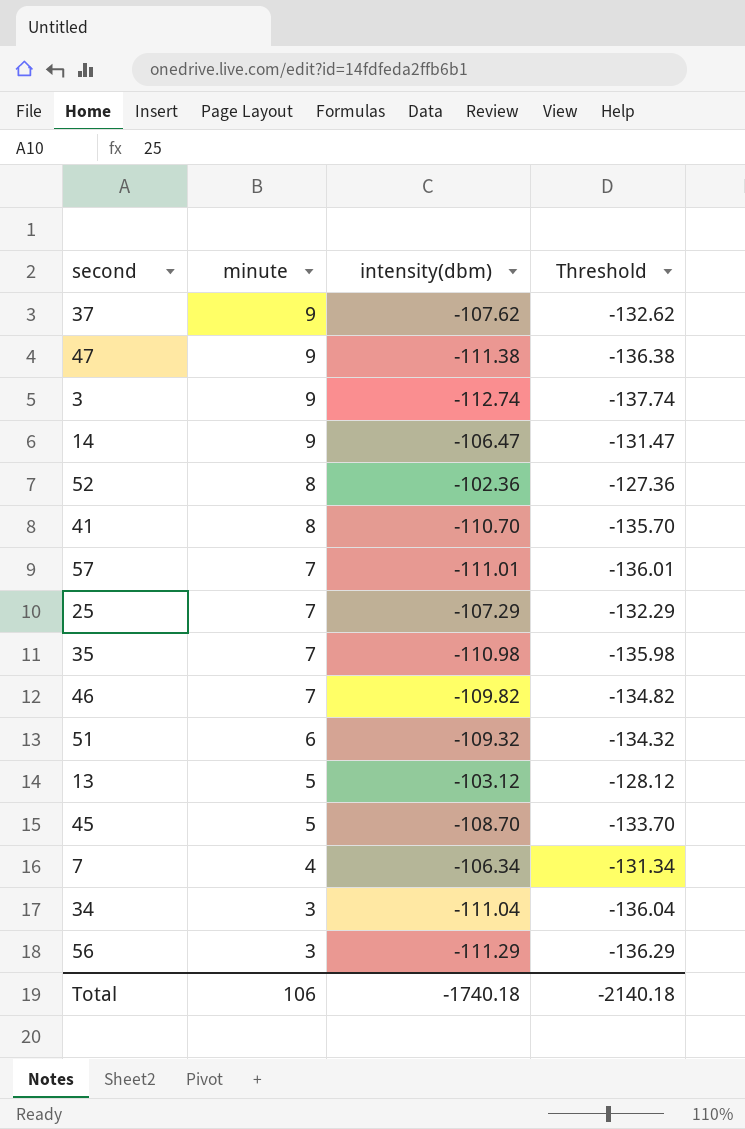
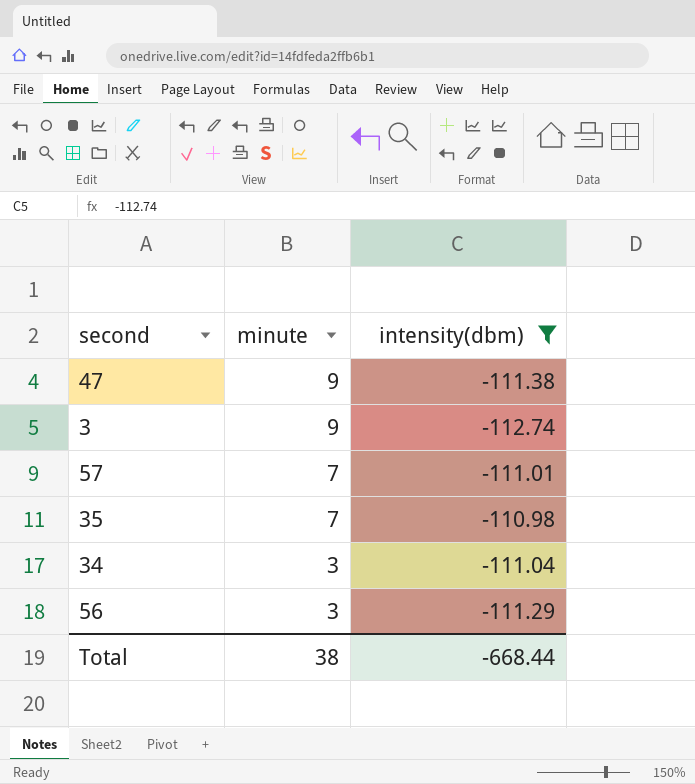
filter: none -> intensity(dbm) <= -110.98
column Threshold | formula: [intensity(dbm)] - 25 -> none
Total | minute: 106 -> 38
Total | intensity(dbm): -1740.18 -> -668.44

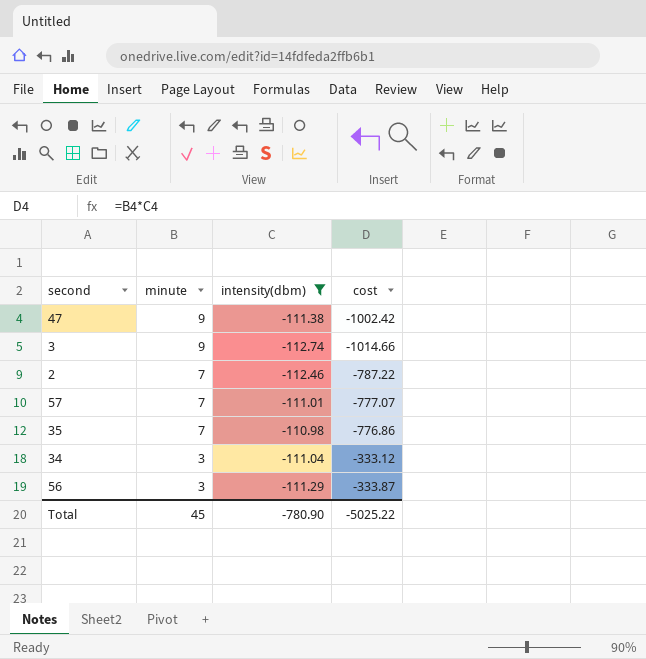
column cost | formula: none -> [minute] * [intensity(dbm)]
row 2: none -> 7 | -112.46 | -787.22
Total | minute: 38 -> 45
Total | intensity(dbm): -668.44 -> -780.90

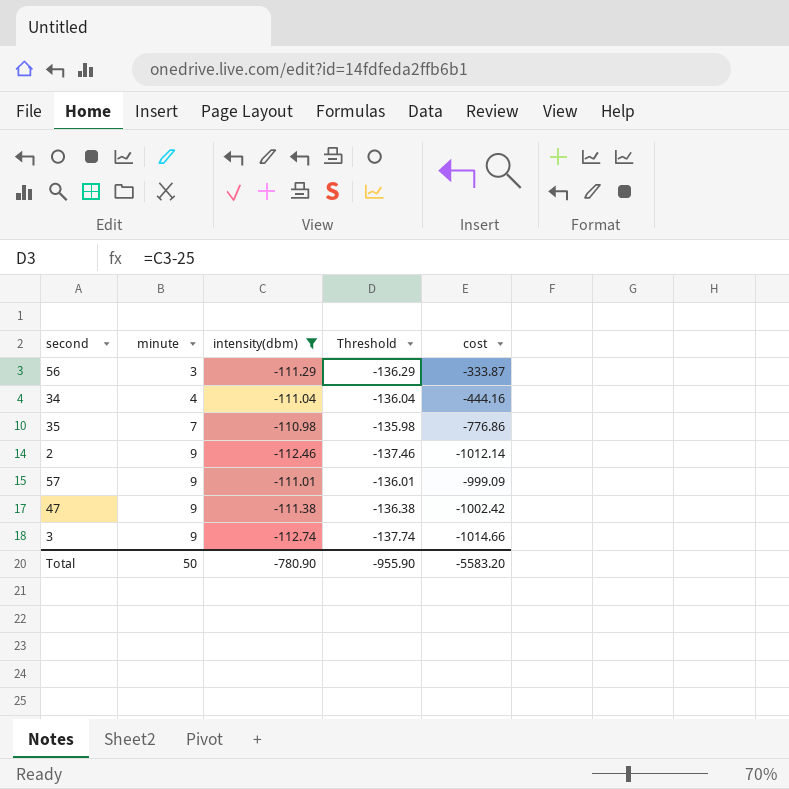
row order: minute descending -> minute ascending
column Threshold | formula: none -> [intensity(dbm)] - 25
34 | minute: 3 -> 4
34 | cost: -333.12 -> -444.16
2 | minute: 7 -> 9
2 | cost: -787.22 -> -1012.14
57 | minute: 7 -> 9
57 | cost: -777.07 -> -999.09
Total | minute: 45 -> 50
Total | cost: -5025.22 -> -5583.20

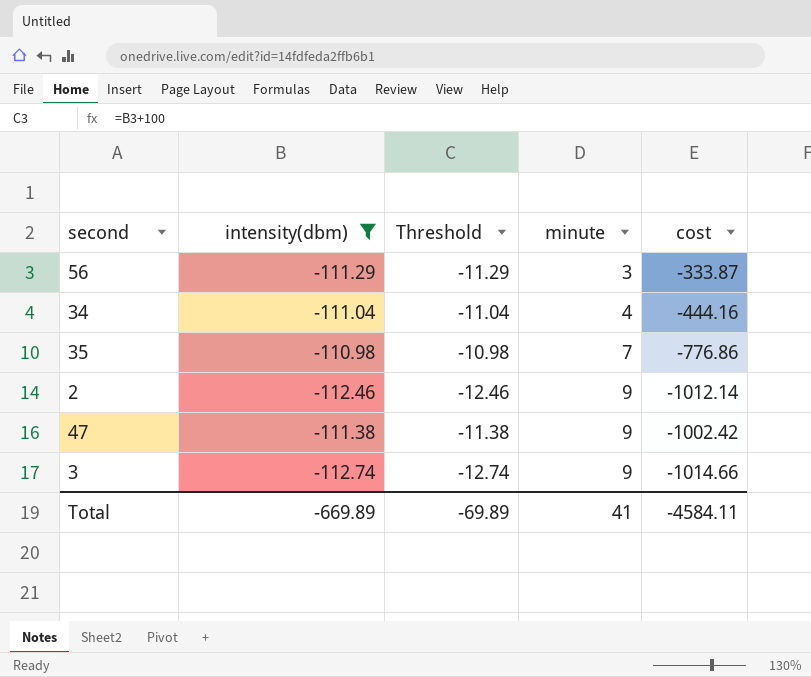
column Threshold | formula: [intensity(dbm)] - 25 -> [intensity(dbm)] + 100
column minute | position: 2 -> 4
row 57: 9 | -111.01 | -136.01 | -999.09 -> none
Total | intensity(dbm): -780.90 -> -669.89
Total | Threshold: -955.90 -> -69.89
Total | minute: 50 -> 41
Total | cost: -5583.20 -> -4584.11

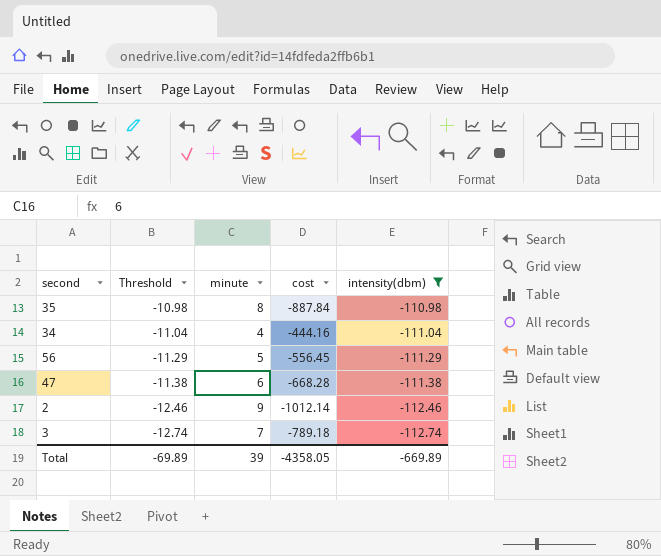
row order: minute ascending -> Threshold descending
column intensity(dbm) | position: 2 -> 5
35 | minute: 7 -> 8
35 | cost: -776.86 -> -887.84
56 | minute: 3 -> 5
56 | cost: -333.87 -> -556.45
47 | minute: 9 -> 6
47 | cost: -1002.42 -> -668.28
3 | minute: 9 -> 7
3 | cost: -1014.66 -> -789.18
Total | minute: 41 -> 39
Total | cost: -4584.11 -> -4358.05

